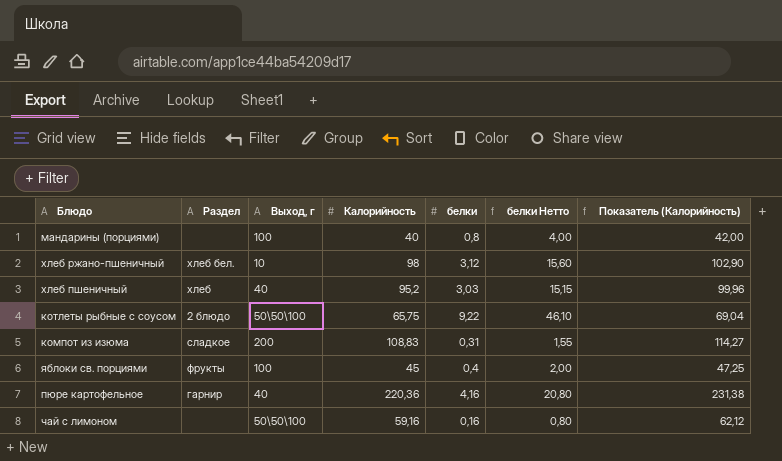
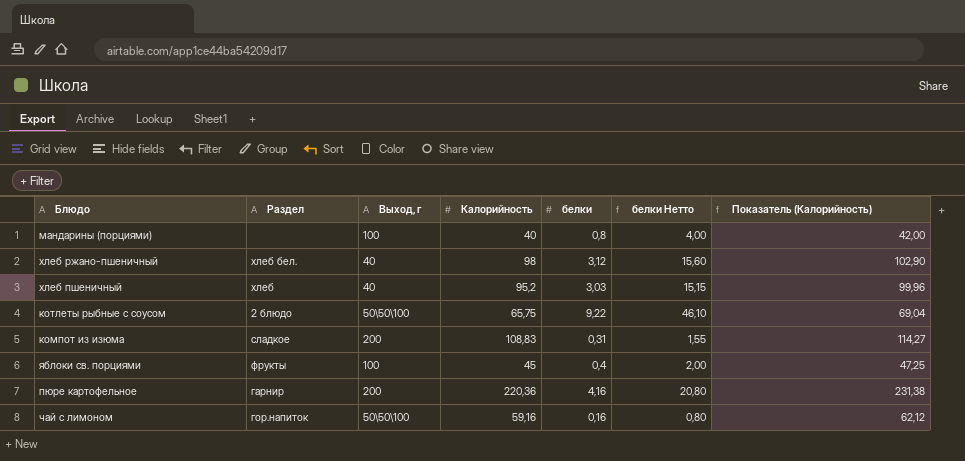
хлеб ржано-пшеничный | Выход, г: 10 -> 40
пюре картофельное | Выход, г: 40 -> 200
чай с лимоном | Раздел: none -> гор.напиток

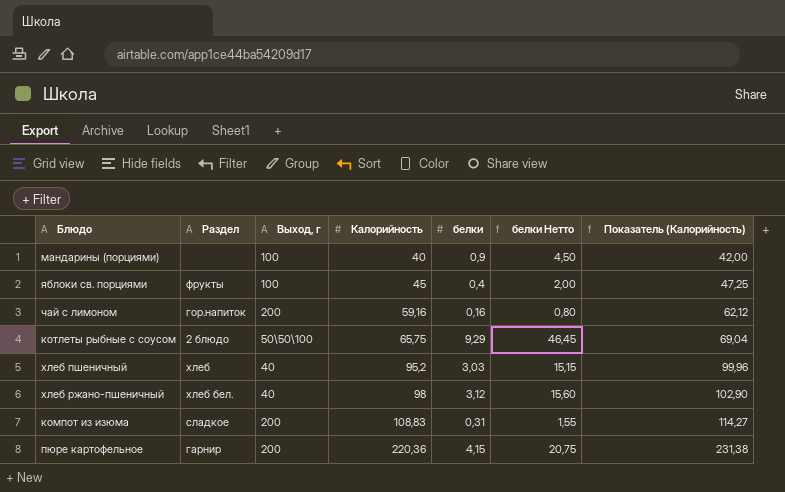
row order: none -> Калорийность ascending
мандарины (порциями) | белки: 0,8 -> 0,9
мандарины (порциями) | белки Нетто: 4,00 -> 4,50
чай с лимоном | Выход, г: 50\50\100 -> 200
котлеты рыбные с соусом | белки: 9,22 -> 9,29
котлеты рыбные с соусом | белки Нетто: 46,10 -> 46,45
пюре картофельное | белки: 4,16 -> 4,15
пюре картофельное | белки Нетто: 20,80 -> 20,75

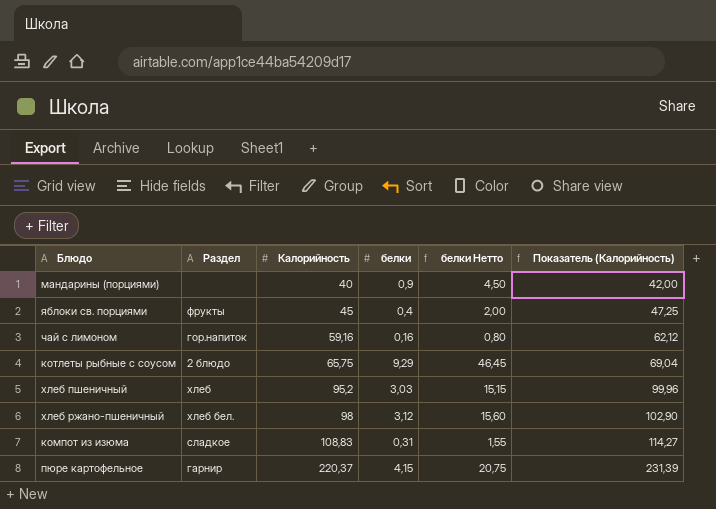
column Выход, г | position: 3 -> none
пюре картофельное | Калорийность: 220,36 -> 220,37
пюре картофельное | Показатель (Калорийность): 231,38 -> 231,39

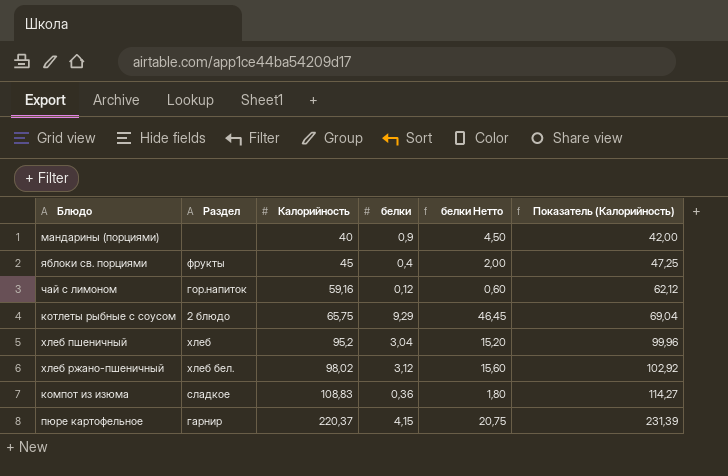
чай с лимоном | белки: 0,16 -> 0,12
чай с лимоном | белки Нетто: 0,80 -> 0,60
хлеб пшеничный | белки: 3,03 -> 3,04
хлеб пшеничный | белки Нетто: 15,15 -> 15,20
хлеб ржано-пшеничный | Калорийность: 98 -> 98,02
хлеб ржано-пшеничный | Показатель (Калорийность): 102,90 -> 102,92
компот из изюма | белки: 0,31 -> 0,36
компот из изюма | белки Нетто: 1,55 -> 1,80

